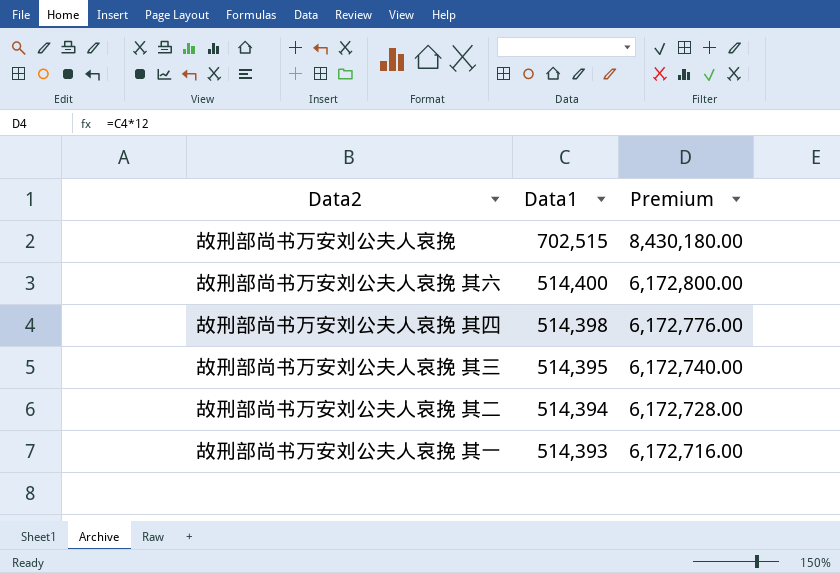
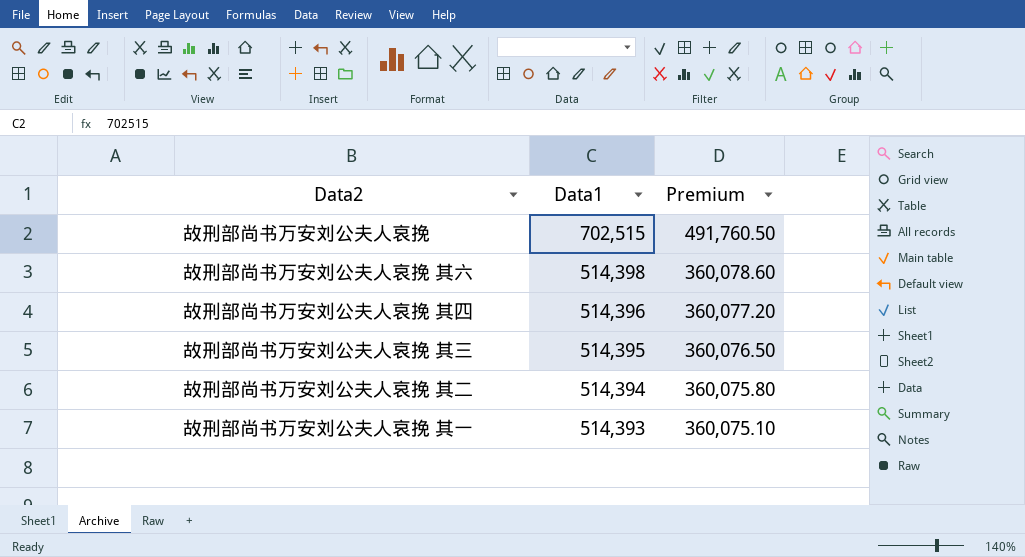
column Premium | formula: [Data1] * 12 -> [Data1] * 0.7
故刑部尚书万安刘公夫人哀挽 其六 | Data1: 514,400 -> 514,398
故刑部尚书万安刘公夫人哀挽 其四 | Data1: 514,398 -> 514,396

